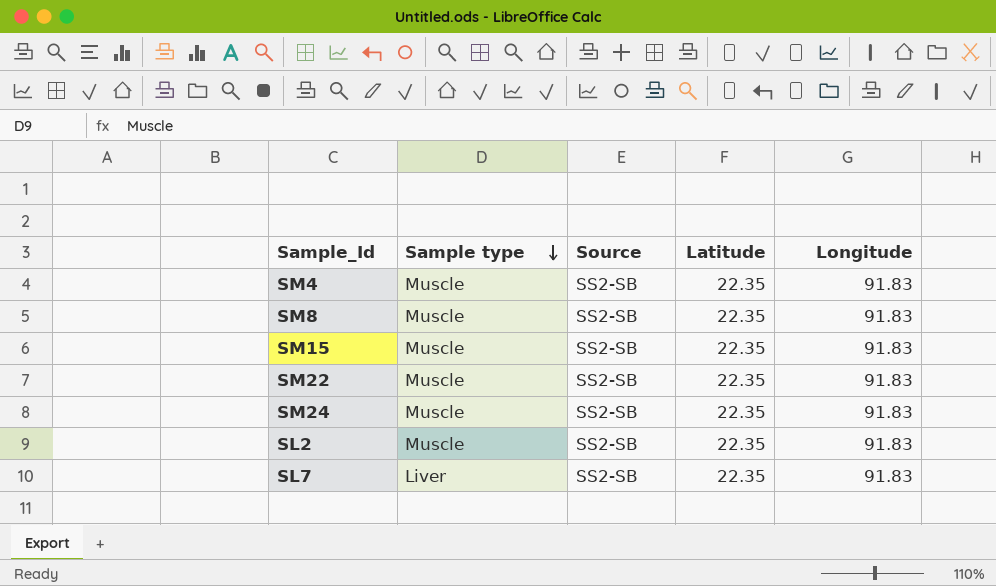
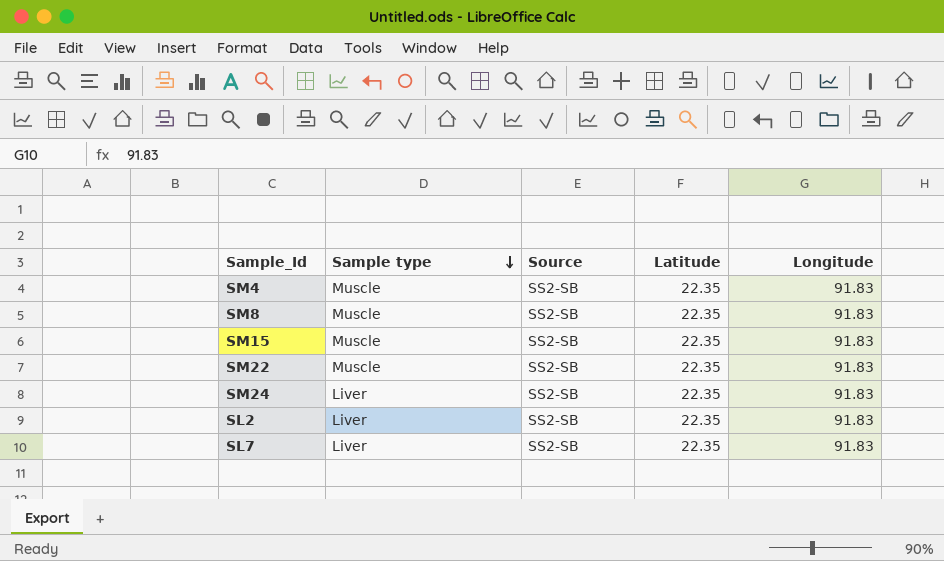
SM24 | Sample type: Muscle -> Liver
SL2 | Sample type: Muscle -> Liver

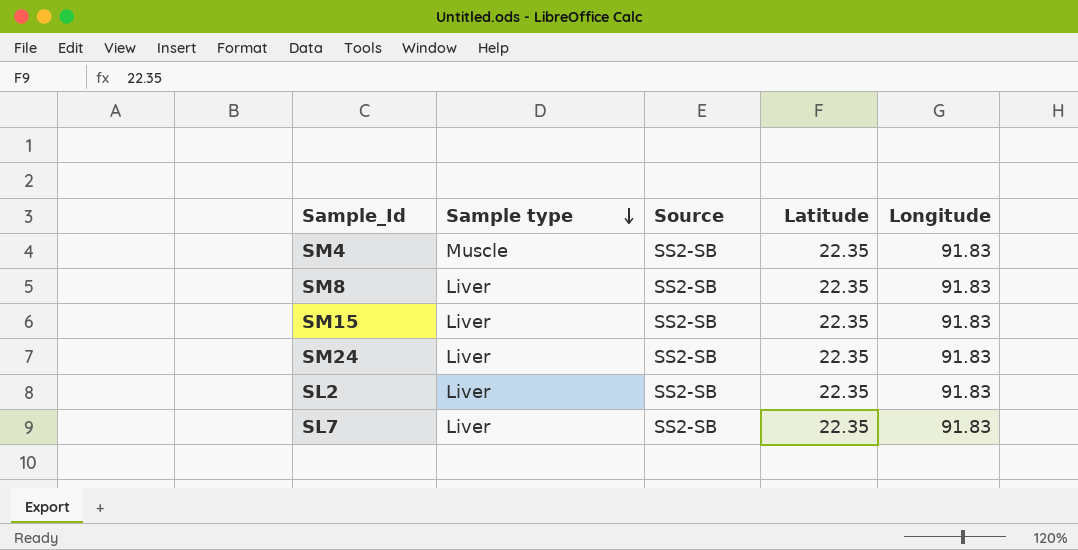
row SM22: Muscle | SS2-SB | 22.35 | 91.83 -> none
SM8 | Sample type: Muscle -> Liver
SM15 | Sample type: Muscle -> Liver

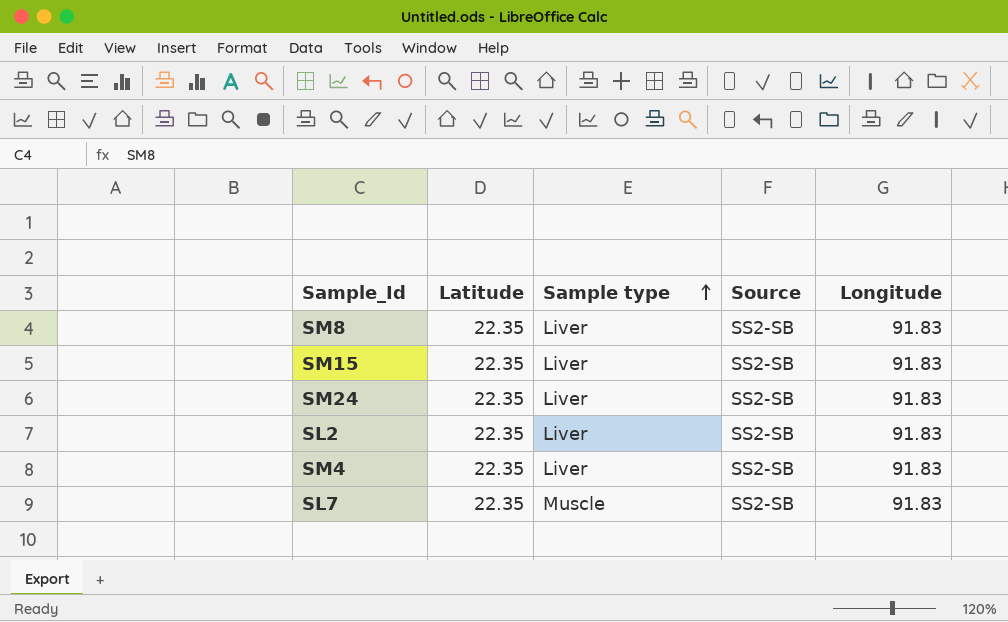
row order: Sample type descending -> Sample type ascending
column Latitude | position: 4 -> 2
SM4 | Sample type: Muscle -> Liver
SL7 | Sample type: Liver -> Muscle

